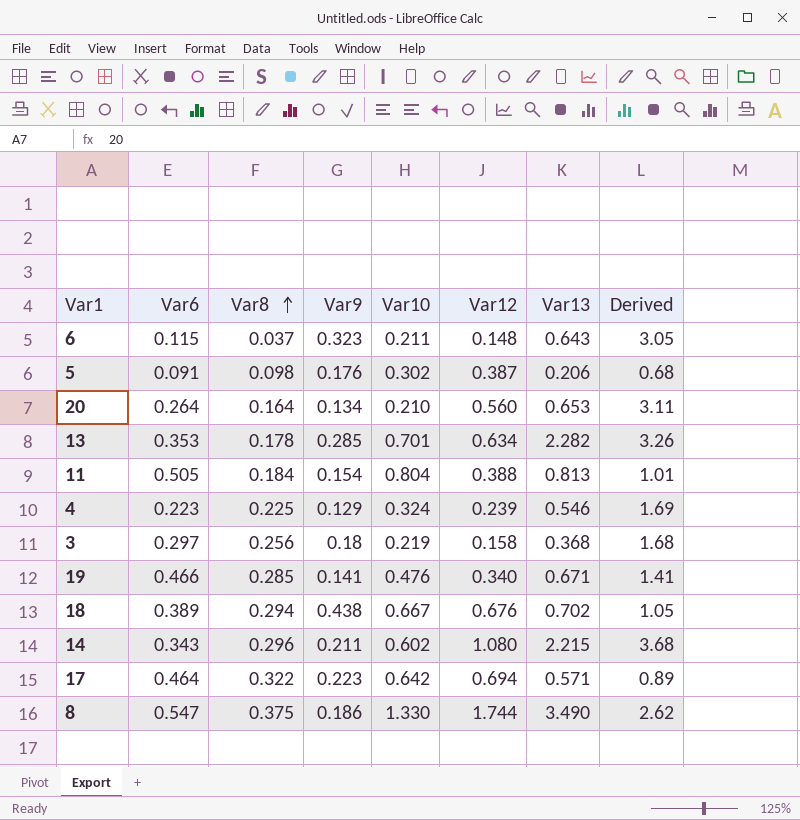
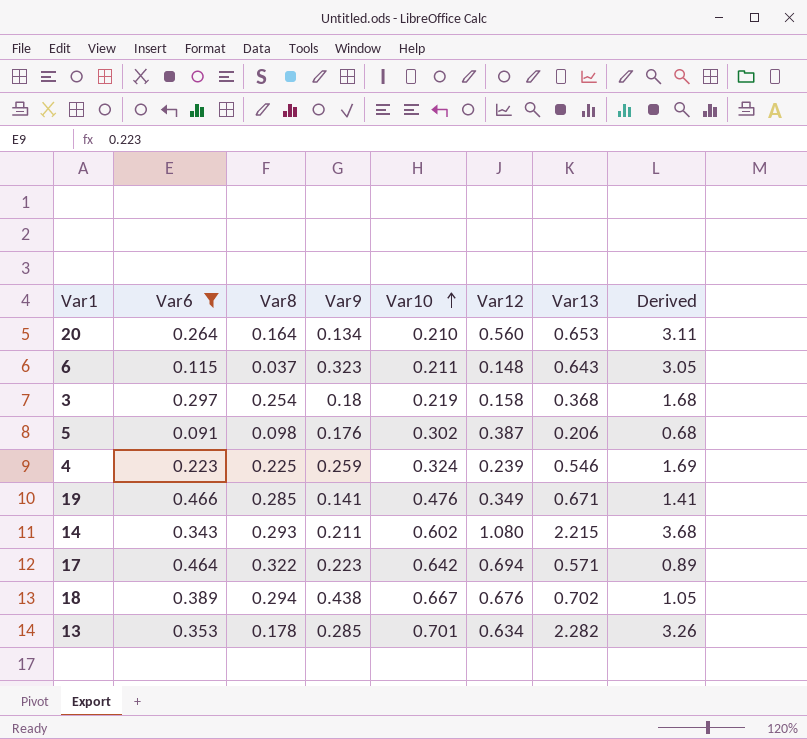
filter: none -> Var6 <= 0.466
row order: Var8 ascending -> Var10 ascending
3 | Var8: 0.256 -> 0.254
4 | Var9: 0.129 -> 0.259
19 | Var12: 0.340 -> 0.349
14 | Var8: 0.296 -> 0.293

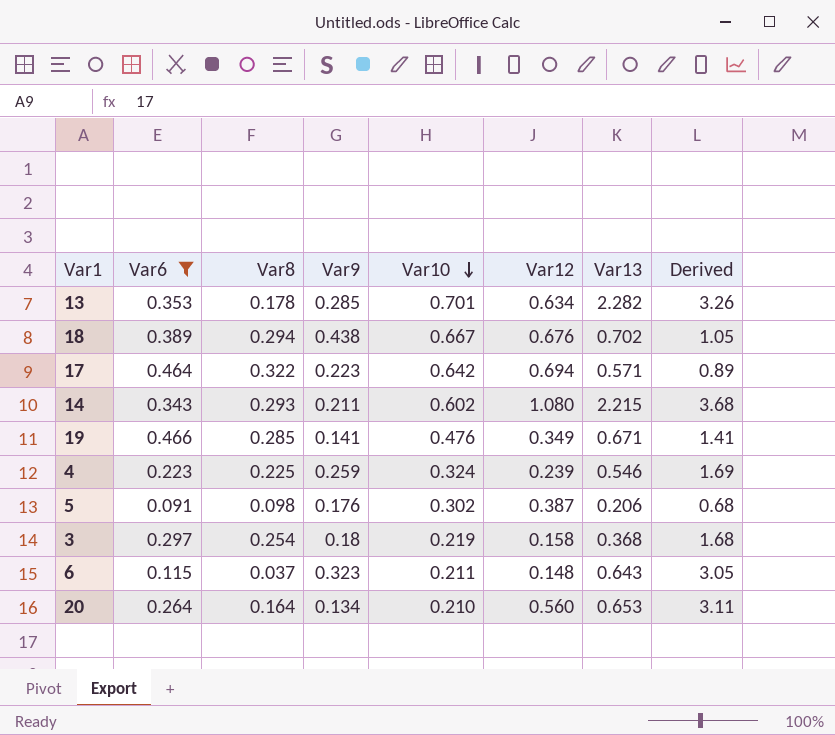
row order: Var10 ascending -> Var10 descending

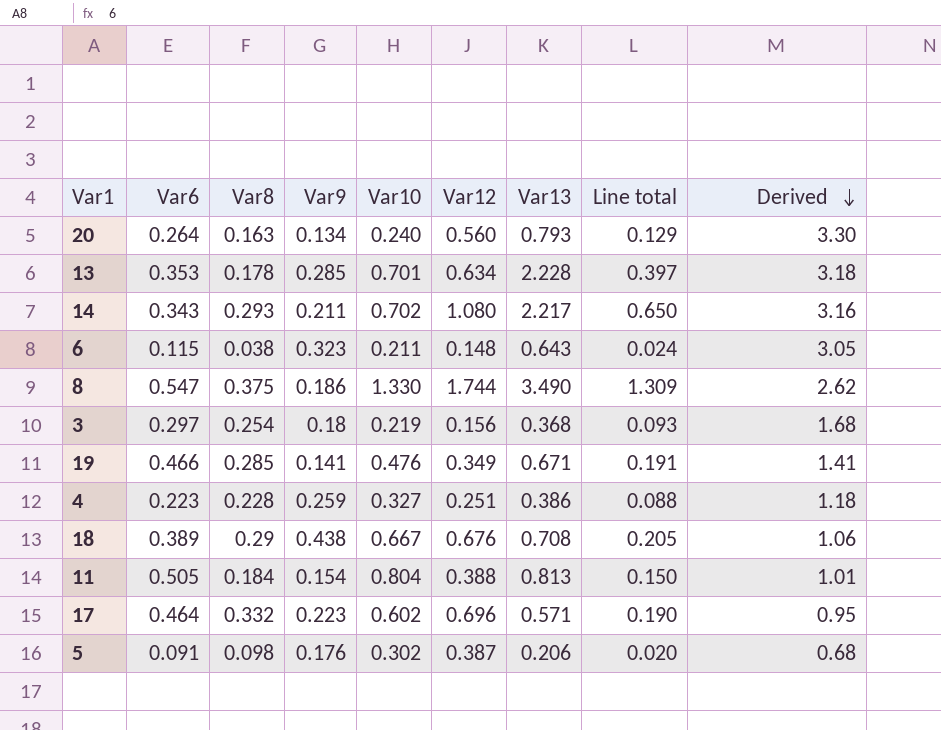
filter: Var6 <= 0.466 -> none
row order: Var10 descending -> Derived descending
column Line total | formula: none -> [Var8] * [Var13]
20 | Var8: 0.164 -> 0.163
20 | Var10: 0.210 -> 0.240
20 | Var13: 0.653 -> 0.793
20 | Derived: 3.11 -> 3.30
13 | Var13: 2.282 -> 2.228
13 | Derived: 3.26 -> 3.18
14 | Var10: 0.602 -> 0.702
14 | Var13: 2.215 -> 2.217
14 | Derived: 3.68 -> 3.16
6 | Var8: 0.037 -> 0.038
3 | Var12: 0.158 -> 0.156
4 | Var8: 0.225 -> 0.228
4 | Var10: 0.324 -> 0.327
4 | Var12: 0.239 -> 0.251
4 | Var13: 0.546 -> 0.386
4 | Derived: 1.69 -> 1.18
18 | Var8: 0.294 -> 0.29
18 | Var13: 0.702 -> 0.708
18 | Derived: 1.05 -> 1.06
17 | Var8: 0.322 -> 0.332
17 | Var10: 0.642 -> 0.602
17 | Var12: 0.694 -> 0.696
17 | Derived: 0.89 -> 0.95

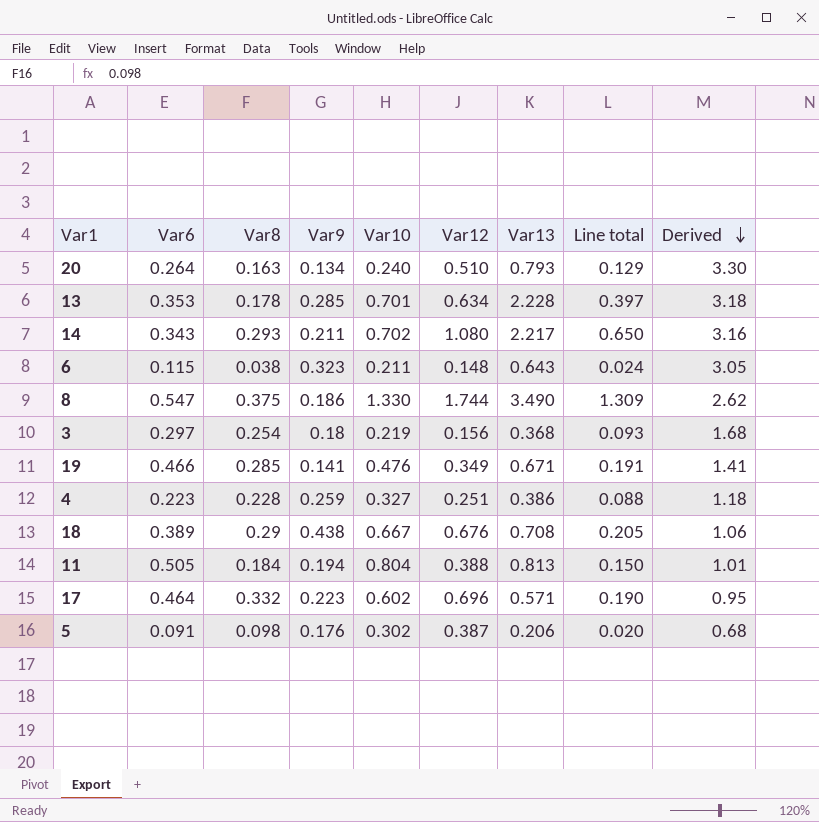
20 | Var12: 0.560 -> 0.510
11 | Var9: 0.154 -> 0.194

